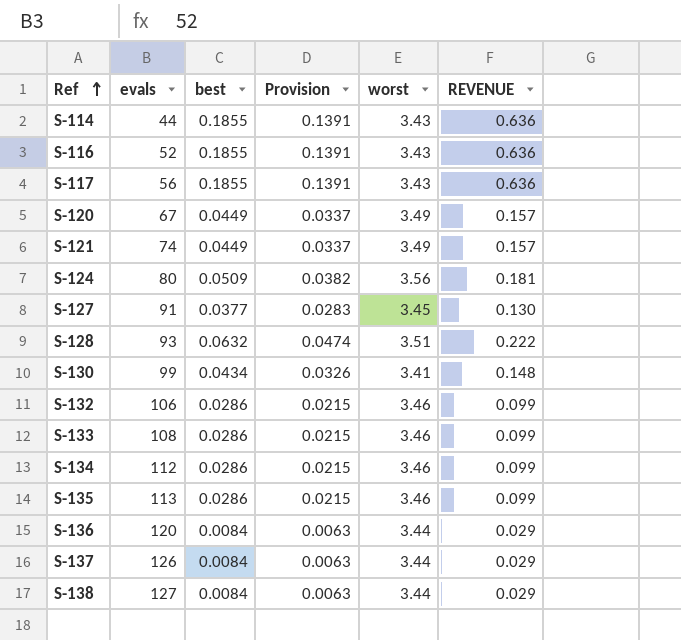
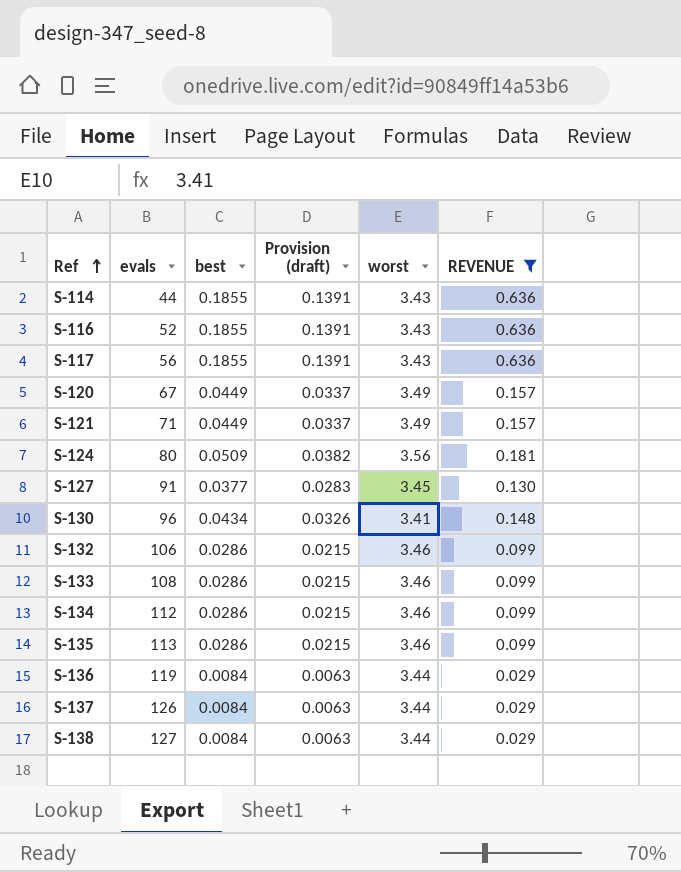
filter: none -> REVENUE != 0.222
column name: Provision -> Provision (draft)
S-121 | evals: 74 -> 71
S-130 | evals: 99 -> 96
S-136 | evals: 120 -> 119

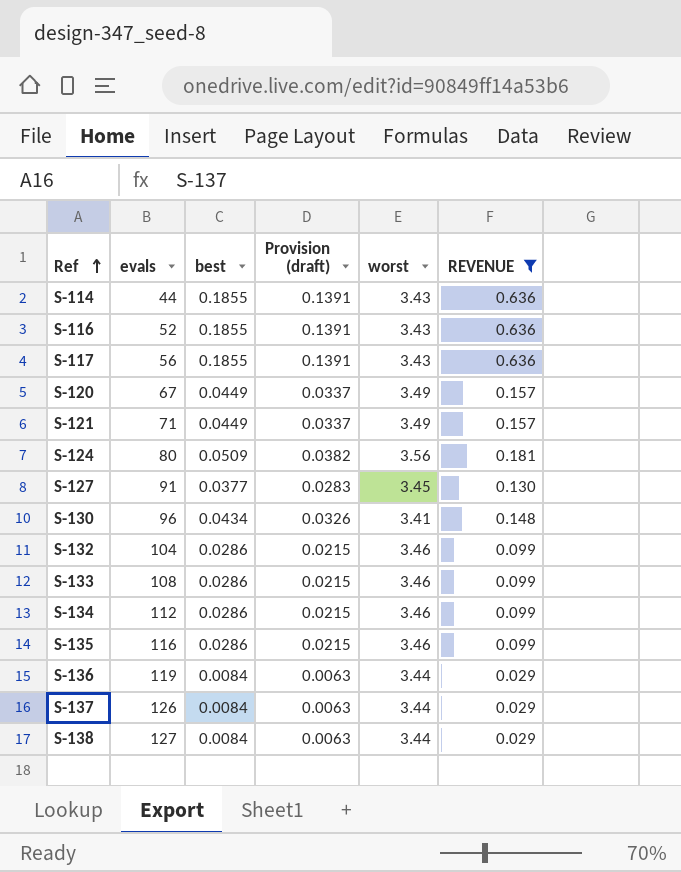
S-132 | evals: 106 -> 104
S-135 | evals: 113 -> 116

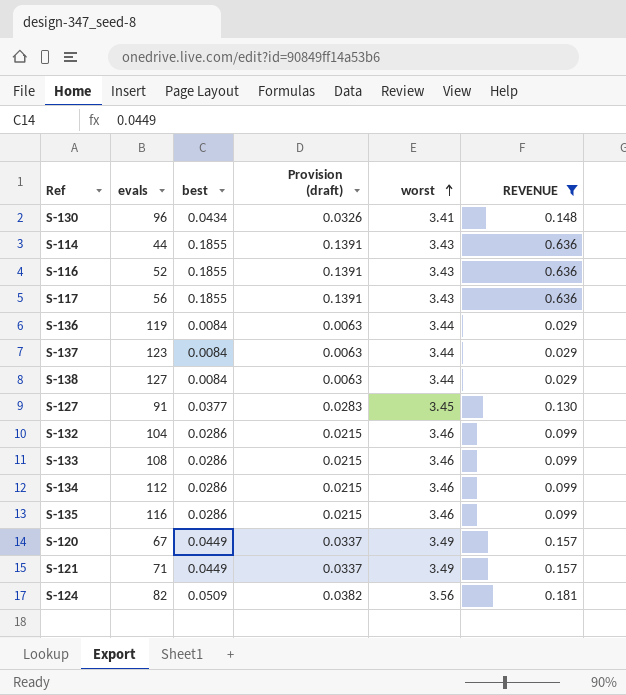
row order: Ref ascending -> worst ascending
S-137 | evals: 126 -> 123
S-124 | evals: 80 -> 82

